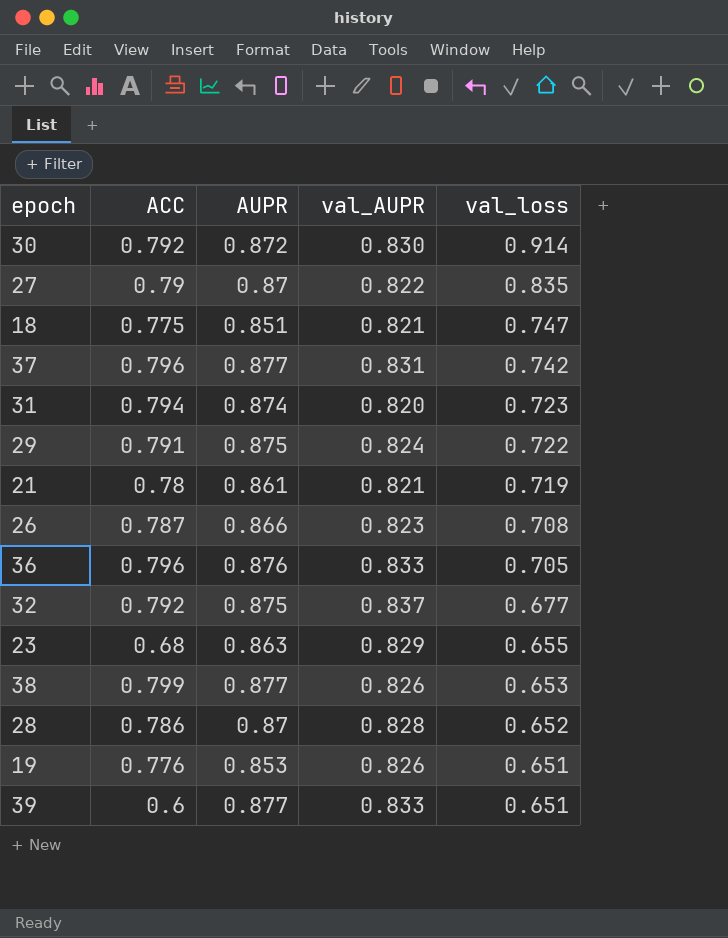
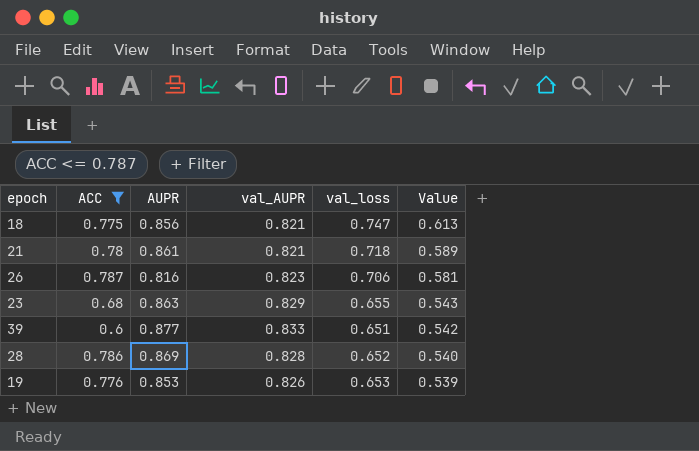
filter: none -> ACC <= 0.787
row order: val_loss descending -> Value descending
column Value | formula: none -> [val_AUPR] * [val_loss]
18 | AUPR: 0.851 -> 0.856
21 | val_loss: 0.719 -> 0.718
26 | AUPR: 0.866 -> 0.816
26 | val_loss: 0.708 -> 0.706
28 | AUPR: 0.87 -> 0.869
19 | val_loss: 0.651 -> 0.653

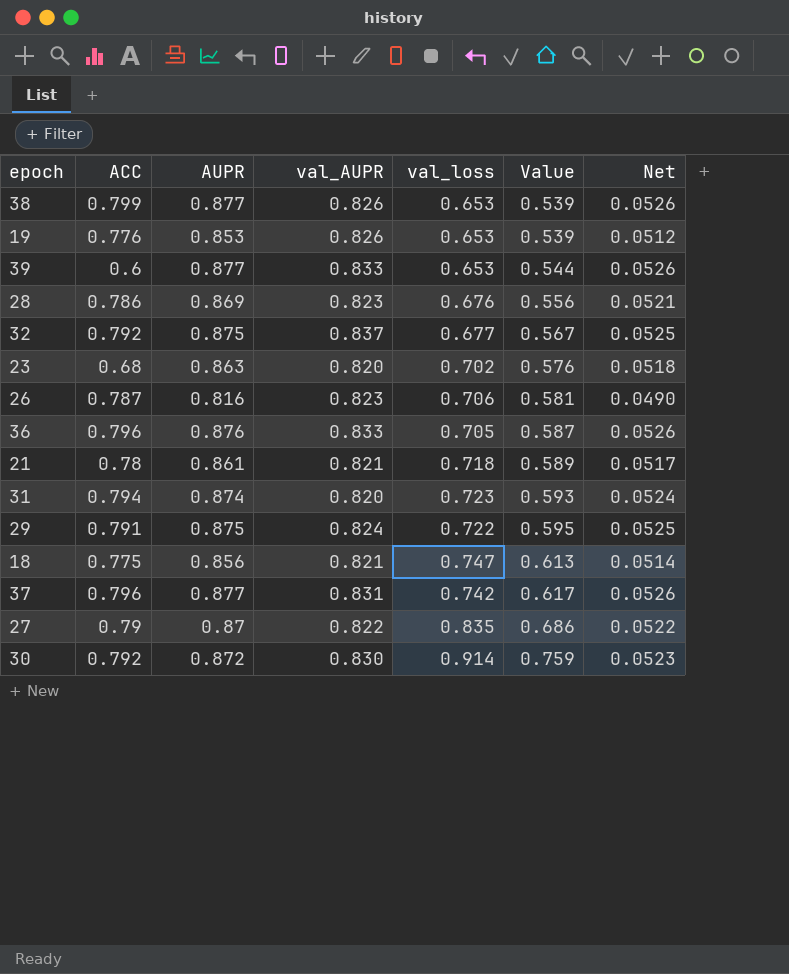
filter: ACC <= 0.787 -> none
row order: Value descending -> Value ascending
column Net | formula: none -> [AUPR] * 0.06
39 | val_loss: 0.651 -> 0.653
39 | Value: 0.542 -> 0.544
28 | val_AUPR: 0.828 -> 0.823
28 | val_loss: 0.652 -> 0.676
28 | Value: 0.540 -> 0.556
23 | val_AUPR: 0.829 -> 0.820
23 | val_loss: 0.655 -> 0.702
23 | Value: 0.543 -> 0.576

